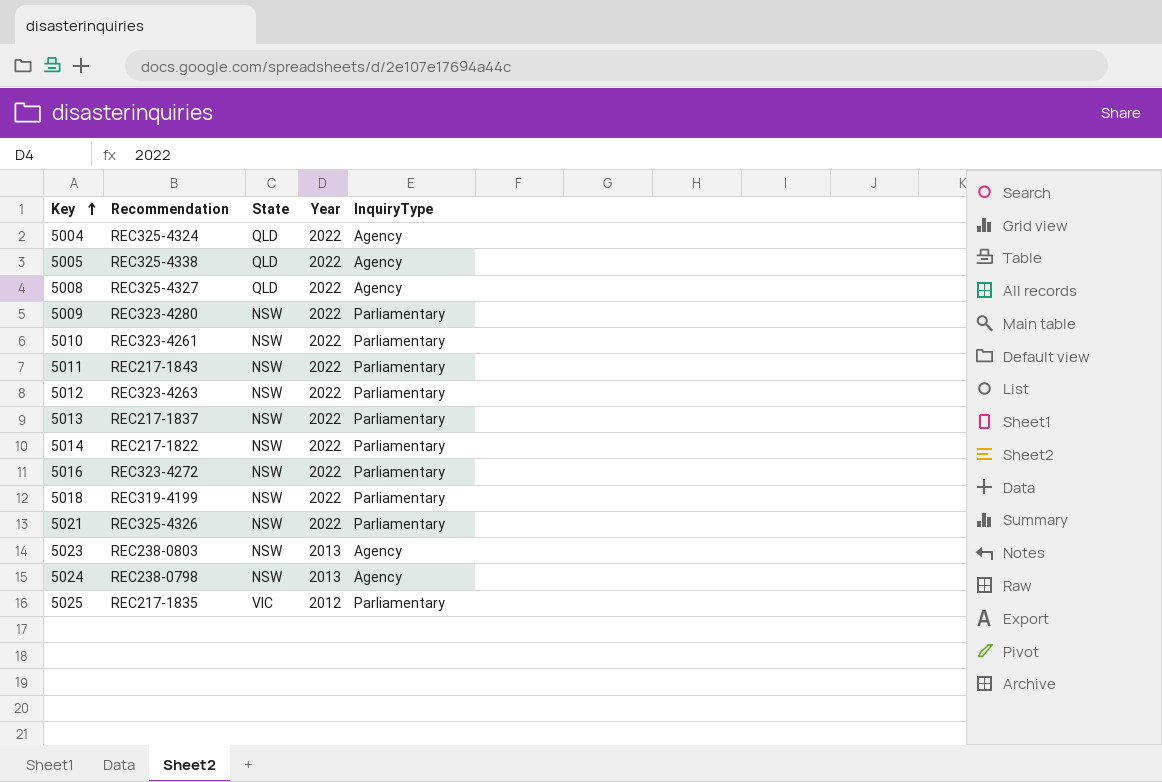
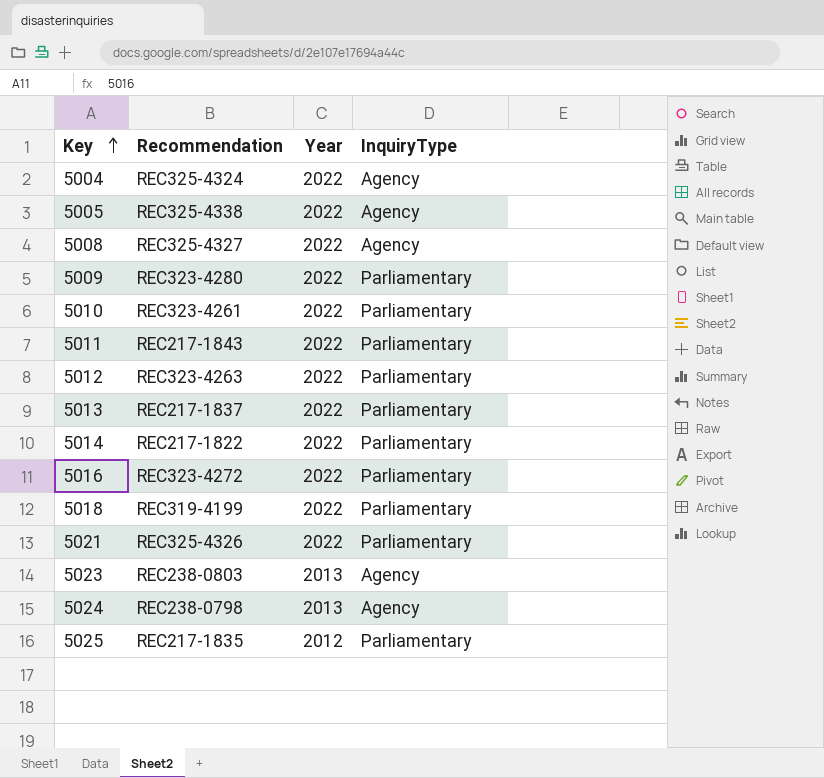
column State | position: 3 -> none

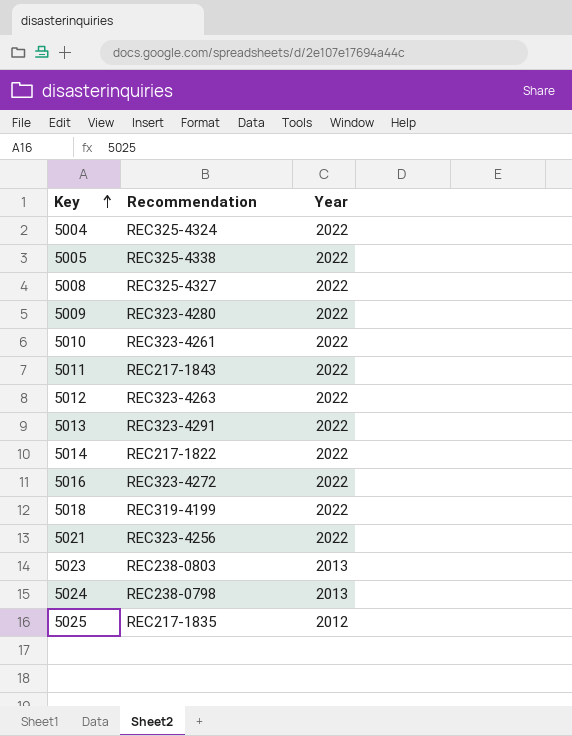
column InquiryType | position: 4 -> none
5013 | Recommendation: REC217-1837 -> REC323-4291
5021 | Recommendation: REC325-4326 -> REC323-4256

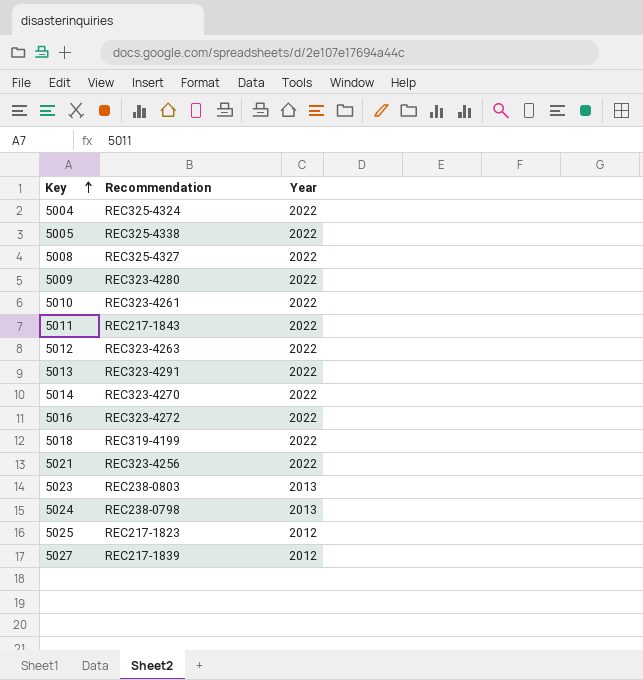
5014 | Recommendation: REC217-1822 -> REC323-4270
5025 | Recommendation: REC217-1835 -> REC217-1823
row 5027: none -> REC217-1839 | 2012

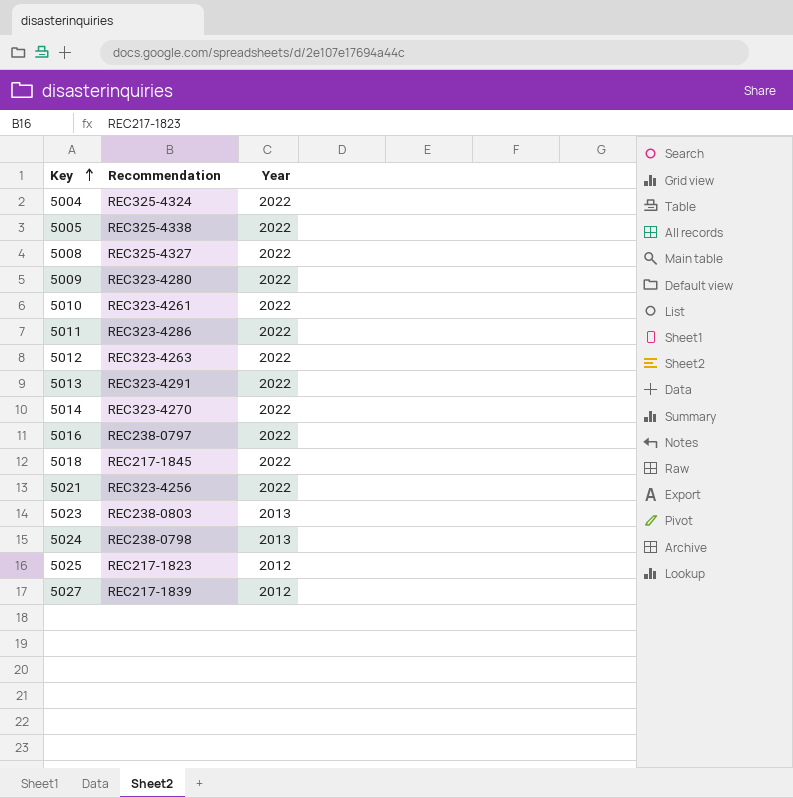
5011 | Recommendation: REC217-1843 -> REC323-4286
5016 | Recommendation: REC323-4272 -> REC238-0797
5018 | Recommendation: REC319-4199 -> REC217-1845

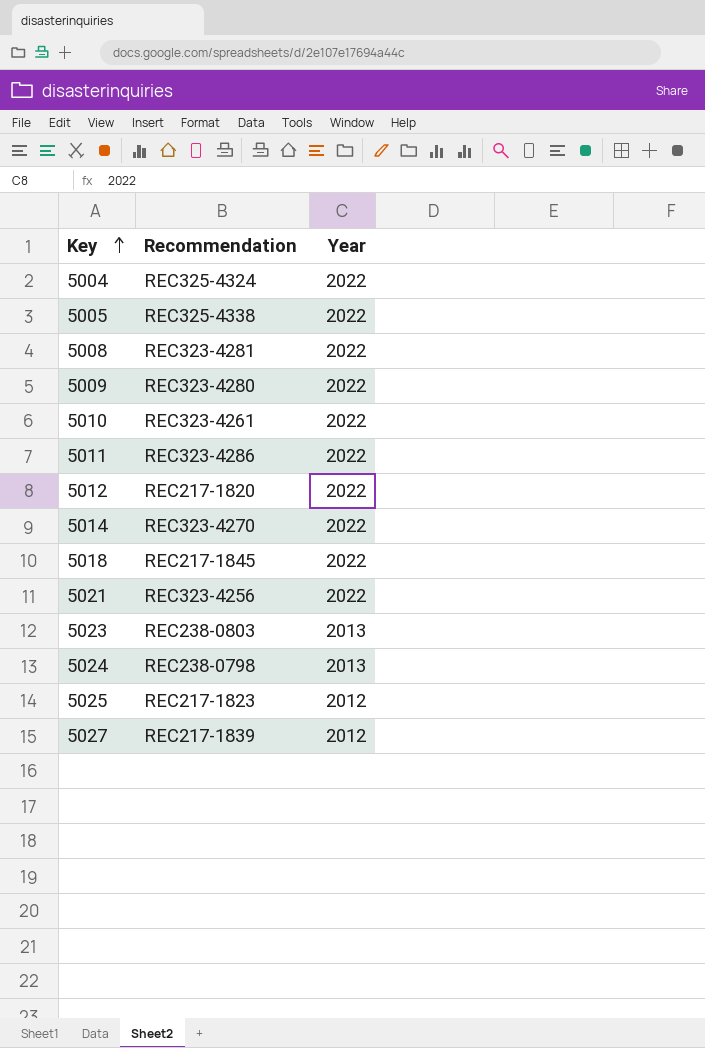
row 5013: REC323-4291 | 2022 -> none
row 5016: REC238-0797 | 2022 -> none
5008 | Recommendation: REC325-4327 -> REC323-4281
5012 | Recommendation: REC323-4263 -> REC217-1820

